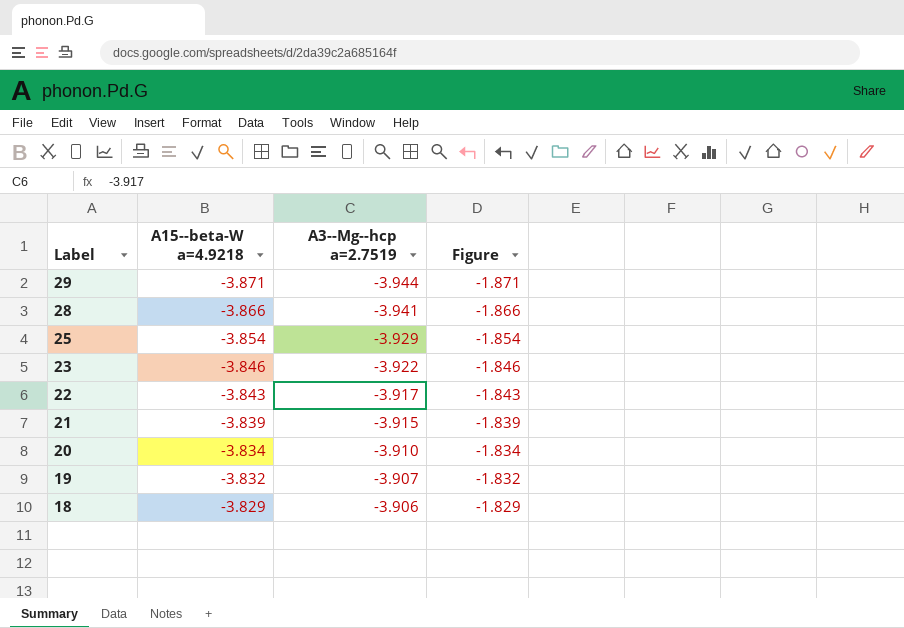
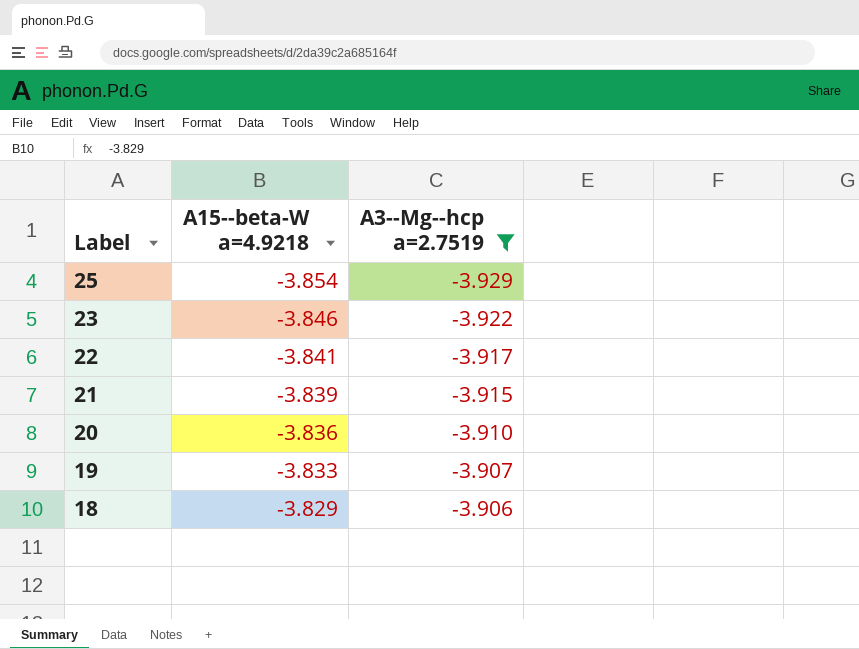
filter: none -> A3--Mg--hcp a=2.7519 >= -3.929
column Figure | formula: [A15--beta-W a=4.9218] + 2 -> none
22 | A15--beta-W a=4.9218: -3.843 -> -3.841
20 | A15--beta-W a=4.9218: -3.834 -> -3.836
19 | A15--beta-W a=4.9218: -3.832 -> -3.833

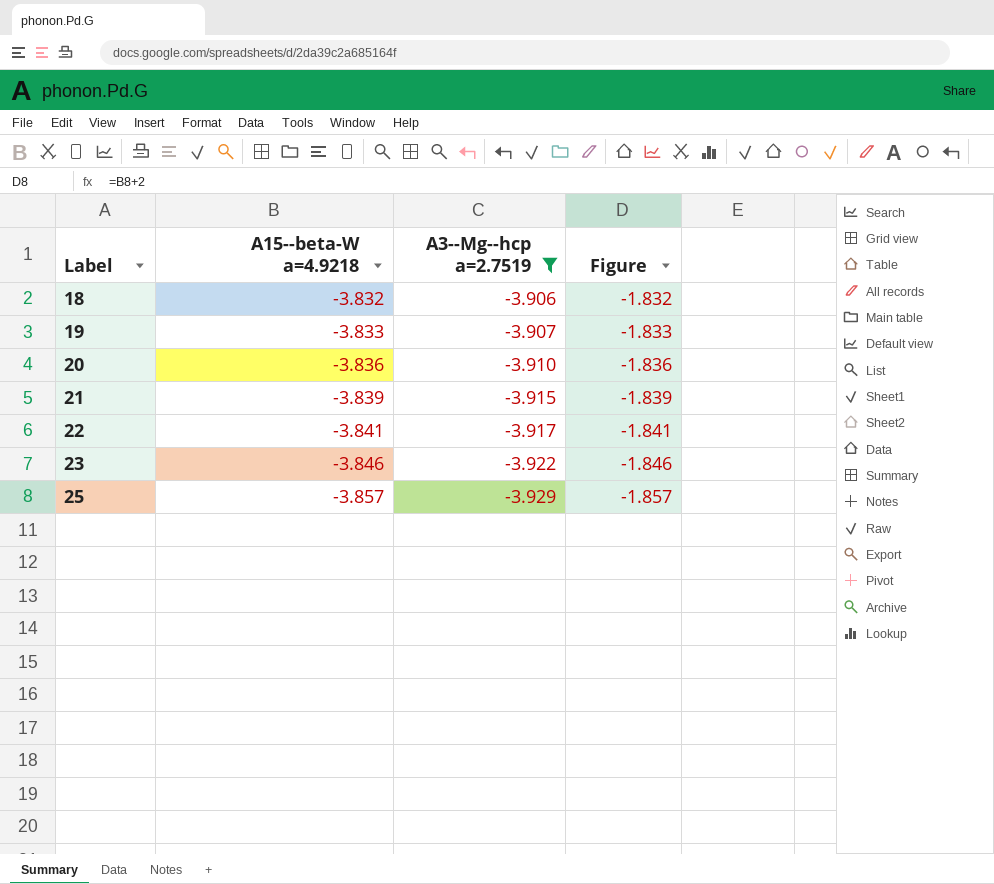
row order: Label descending -> Label ascending
column Figure | formula: none -> [A15--beta-W a=4.9218] + 2
18 | A15--beta-W a=4.9218: -3.829 -> -3.832
25 | A15--beta-W a=4.9218: -3.854 -> -3.857

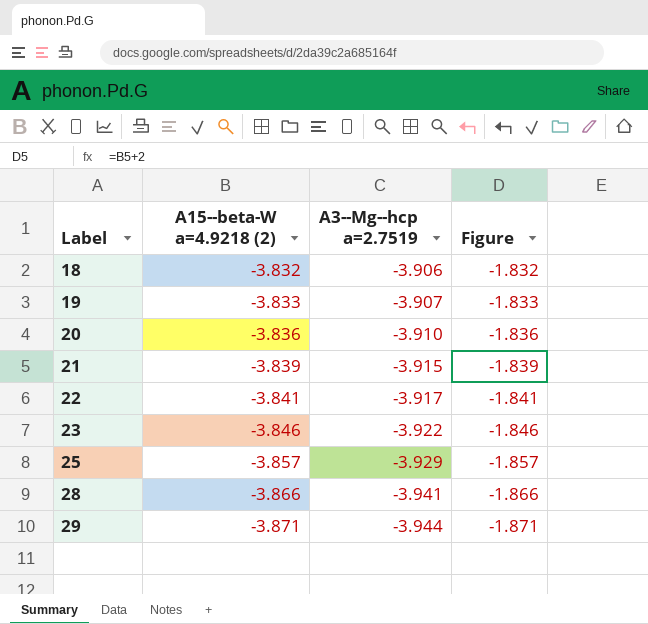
filter: A3--Mg--hcp a=2.7519 >= -3.929 -> none
column name: A15--beta-W a=4.9218 -> A15--beta-W a=4.9218 (2)

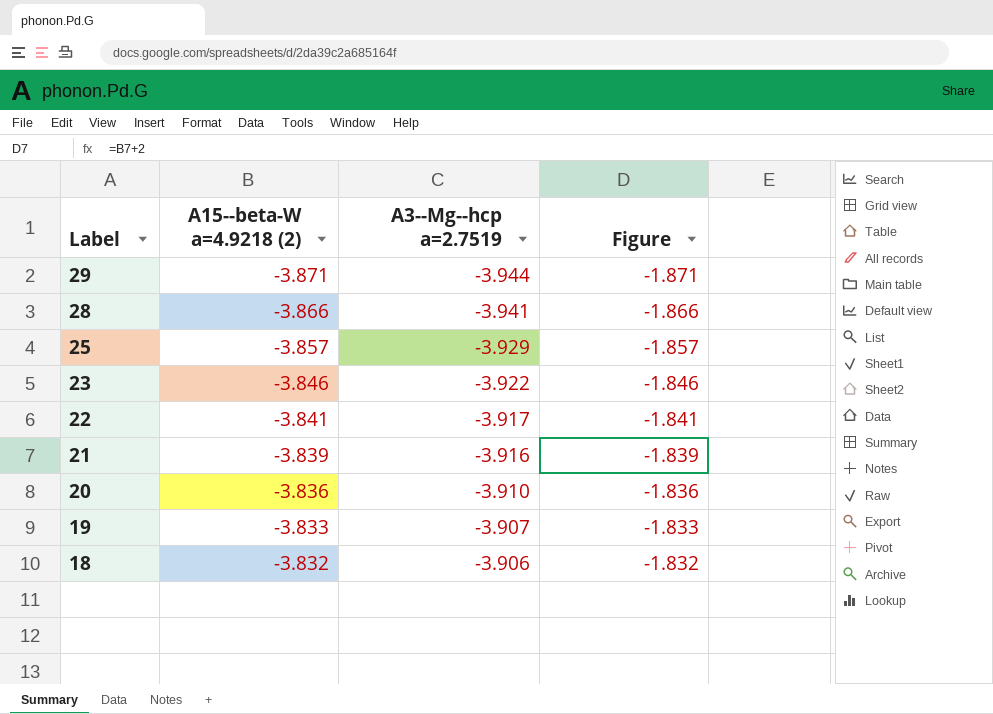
row order: Label ascending -> Label descending
21 | A3--Mg--hcp a=2.7519: -3.915 -> -3.916

